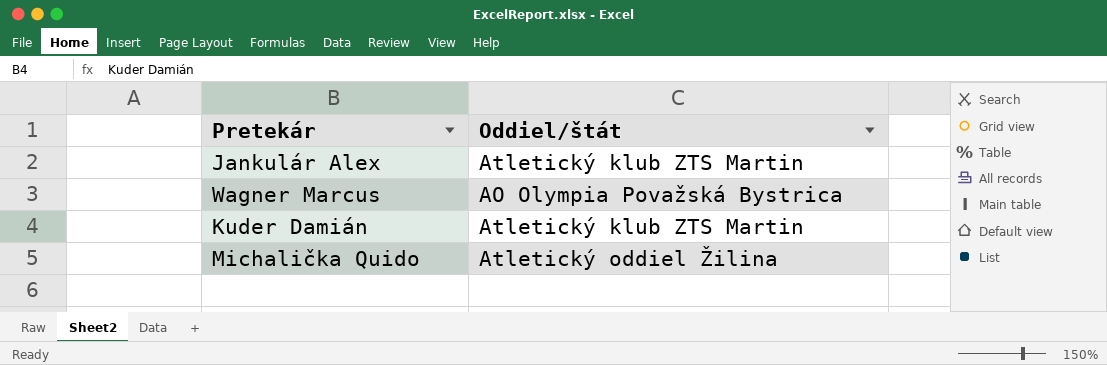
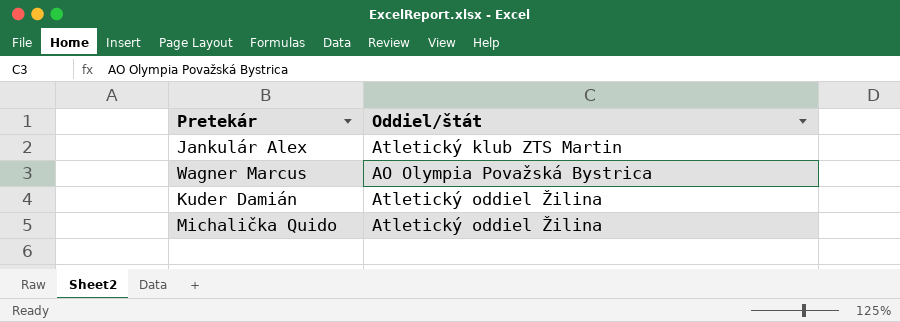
Kuder Damián | Oddiel/štát: Atletický klub ZTS Martin -> Atletický oddiel Žilina

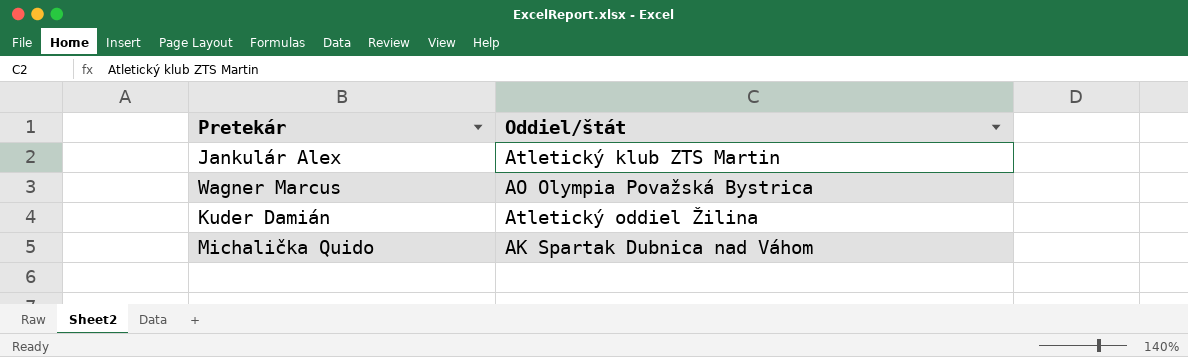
Michalička Quido | Oddiel/štát: Atletický oddiel Žilina -> AK Spartak Dubnica nad Váhom

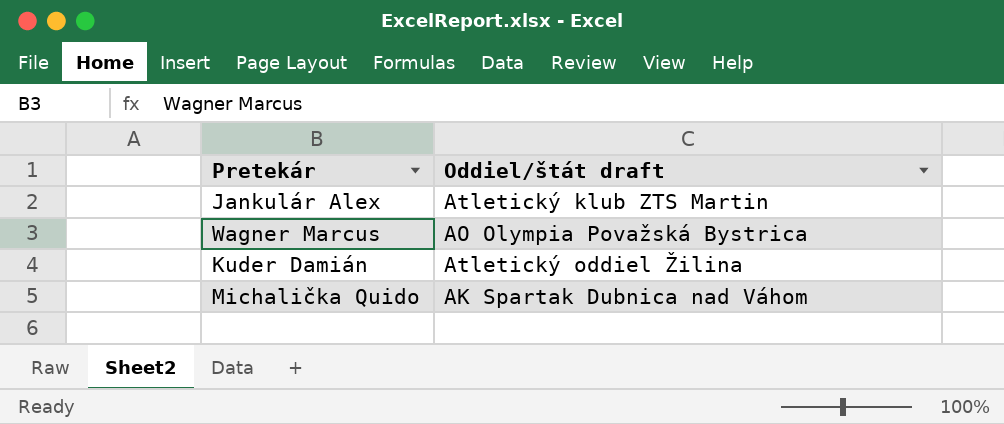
column name: Oddiel/štát -> Oddiel/štát draft

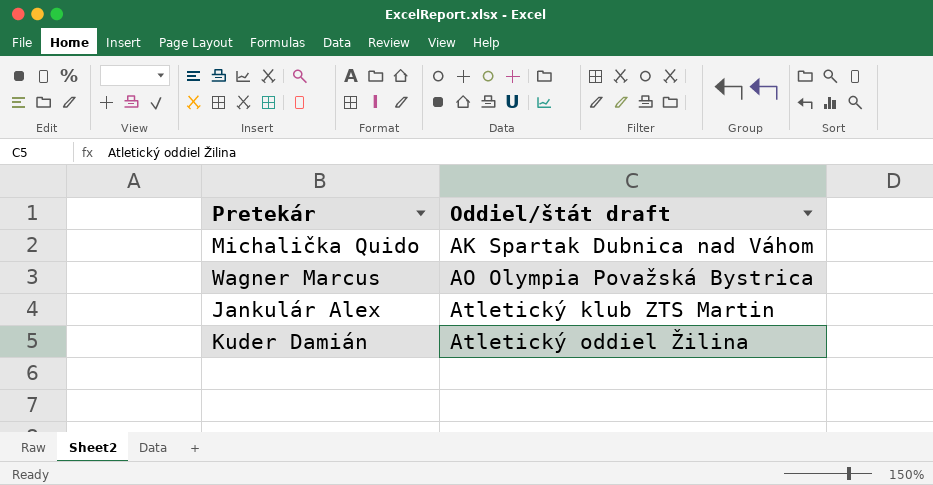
row order: none -> Oddiel/štát draft ascending

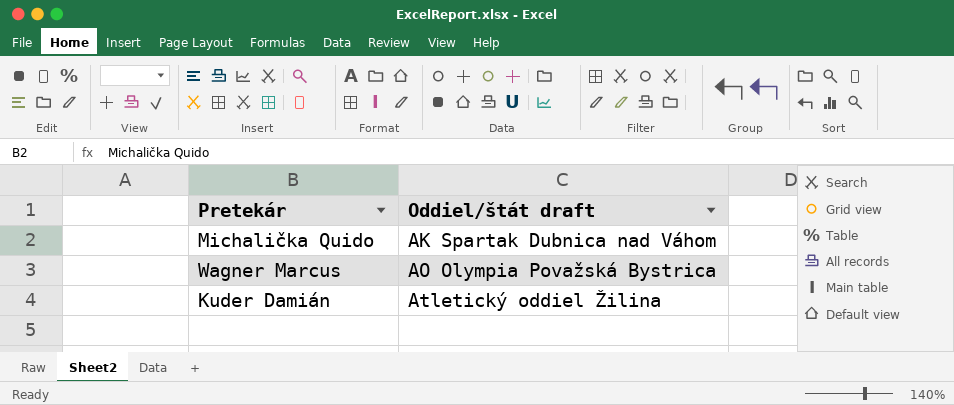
row Jankulár Alex: Atletický klub ZTS Martin -> none

